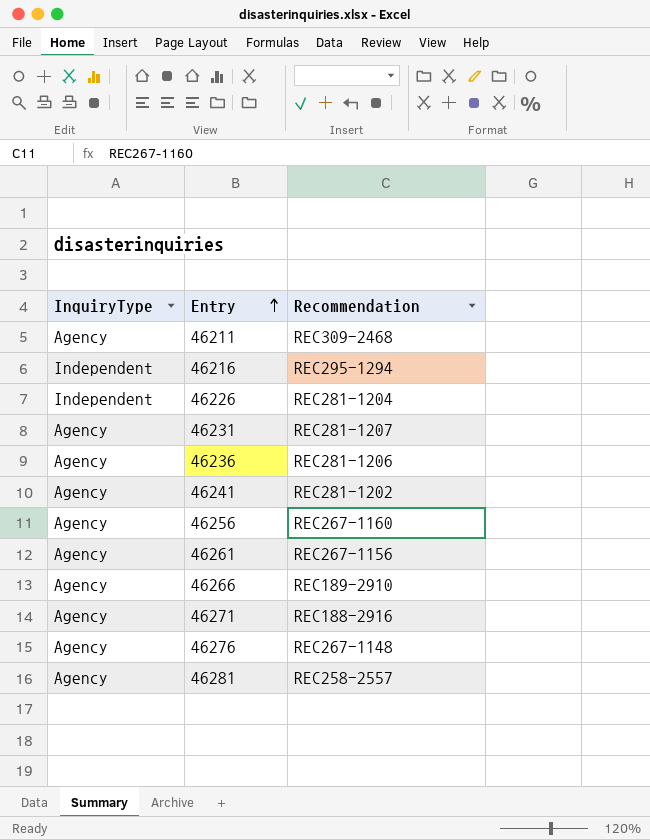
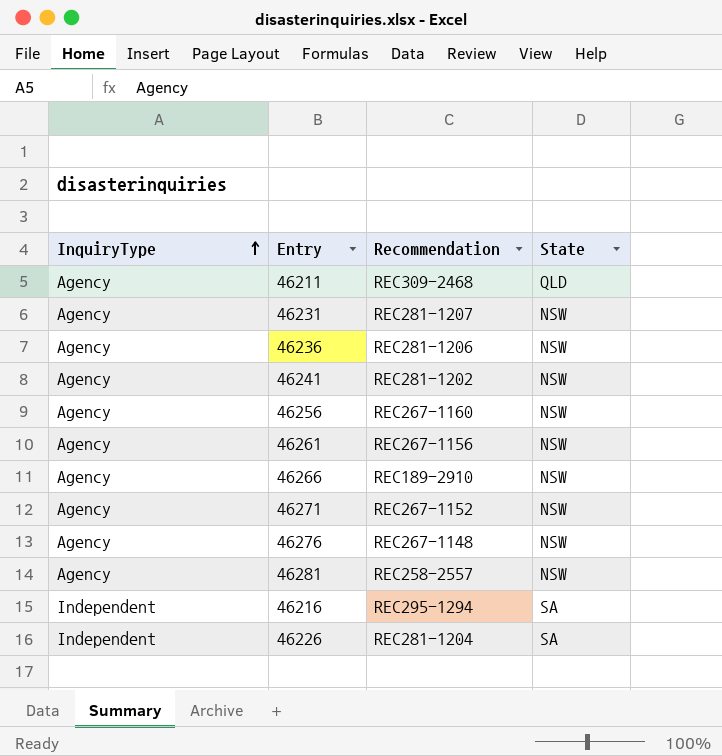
row order: Entry ascending -> InquiryType ascending
column State | position: none -> 4
46271 | Recommendation: REC188-2916 -> REC267-1152

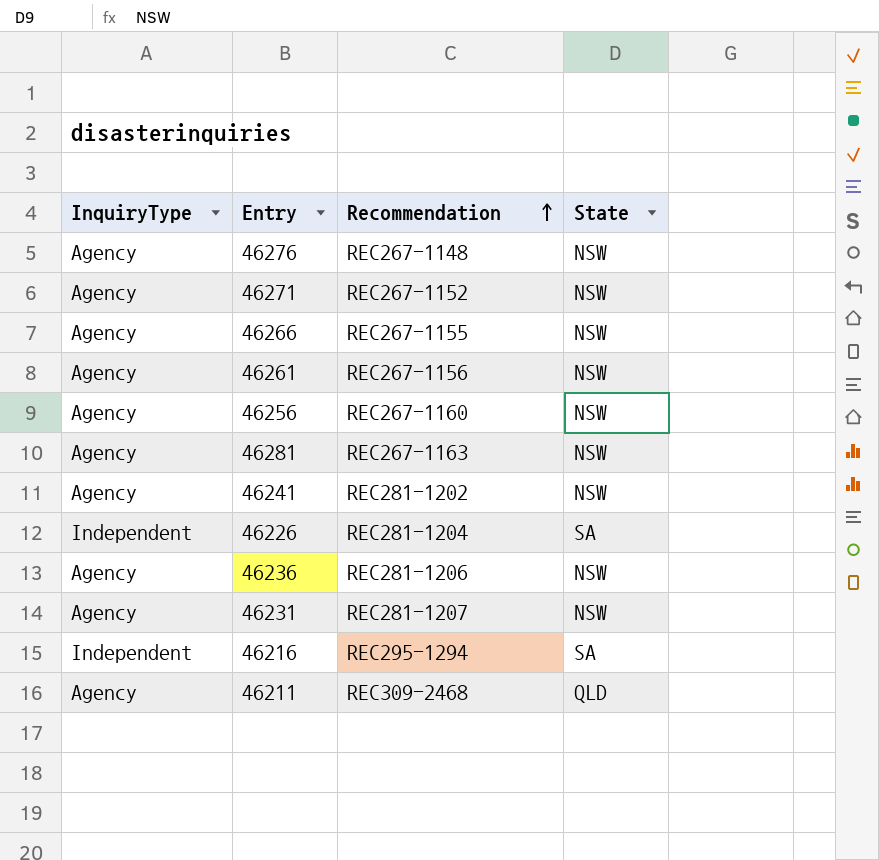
row order: InquiryType ascending -> Recommendation ascending
46266 | Recommendation: REC189-2910 -> REC267-1155
46281 | Recommendation: REC258-2557 -> REC267-1163

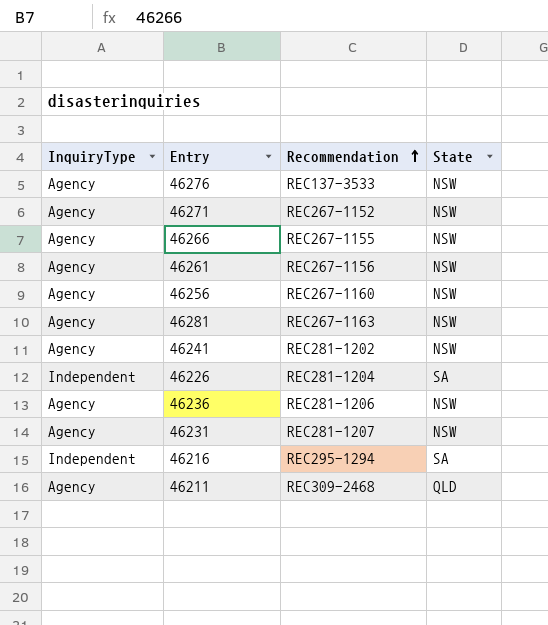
46276 | Recommendation: REC267-1148 -> REC137-3533

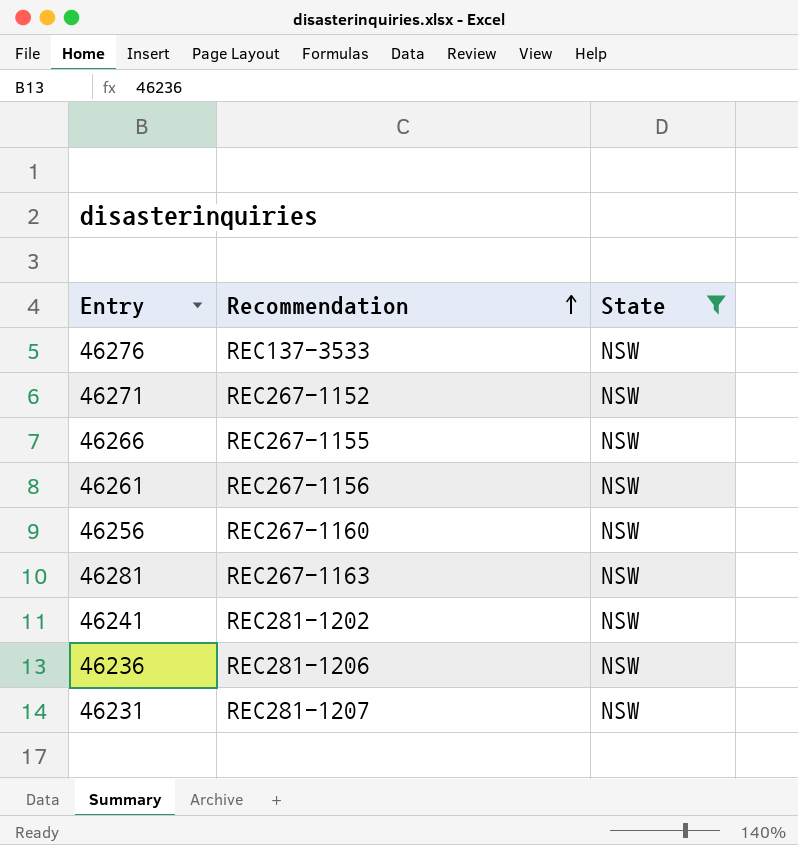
filter: none -> State = NSW
column InquiryType | position: 1 -> none

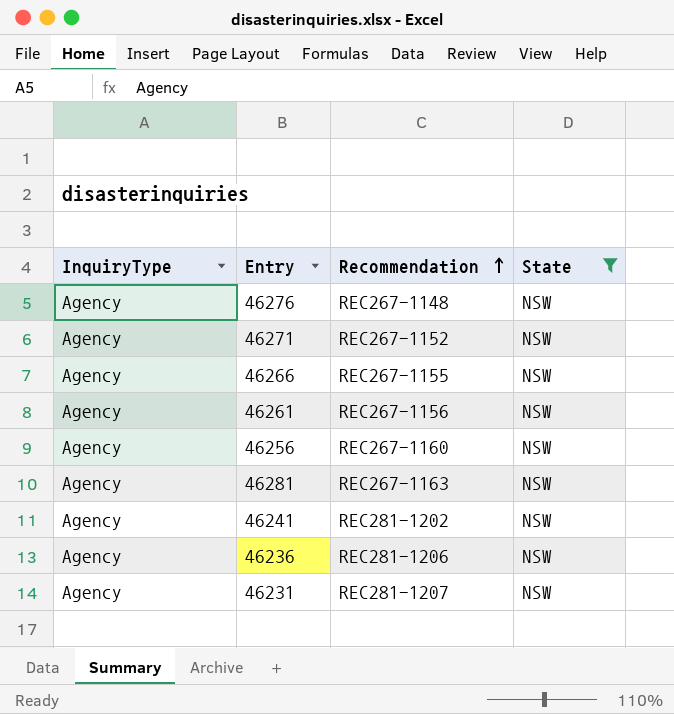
column InquiryType | position: none -> 1
46276 | Recommendation: REC137-3533 -> REC267-1148

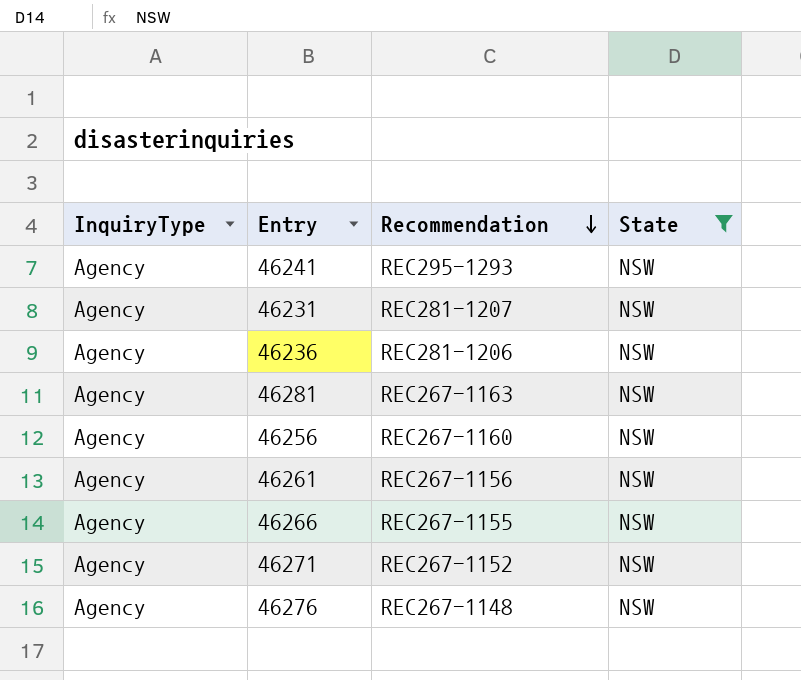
row order: Recommendation ascending -> Recommendation descending
46241 | Recommendation: REC281-1202 -> REC295-1293

